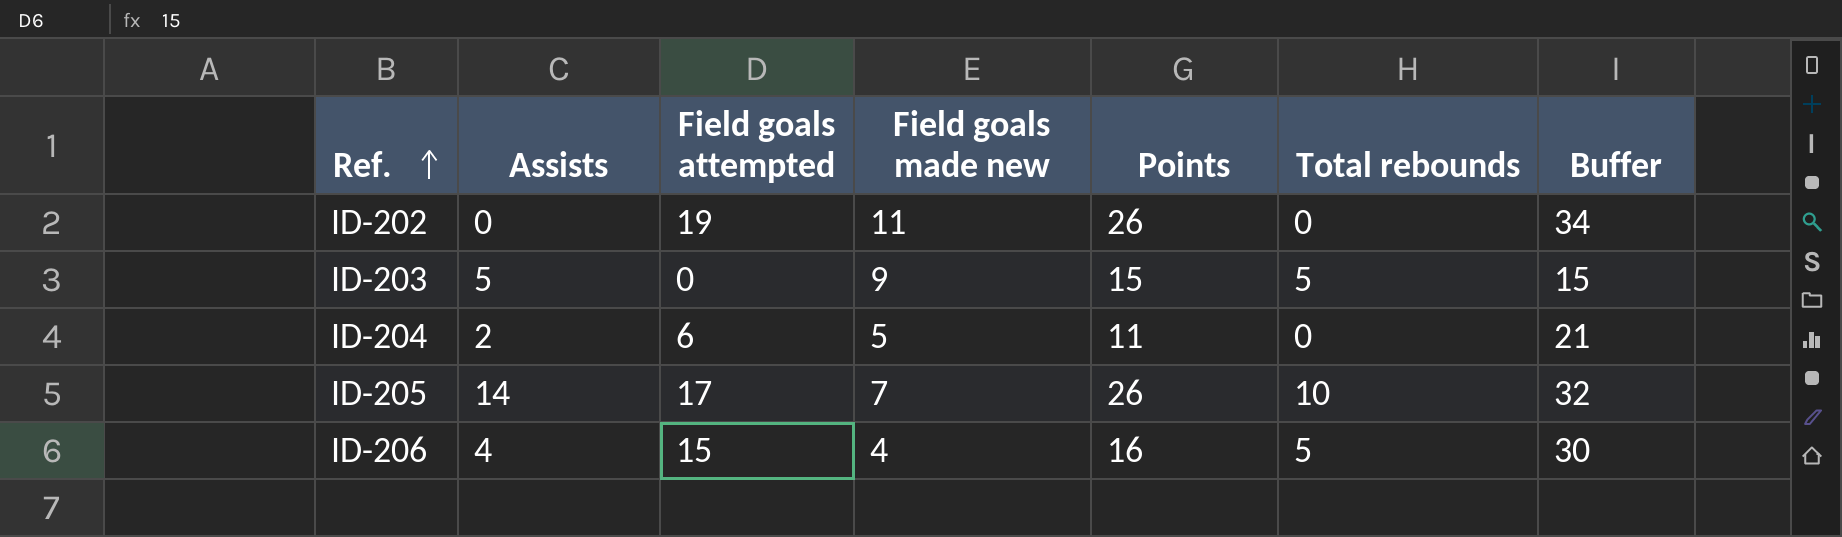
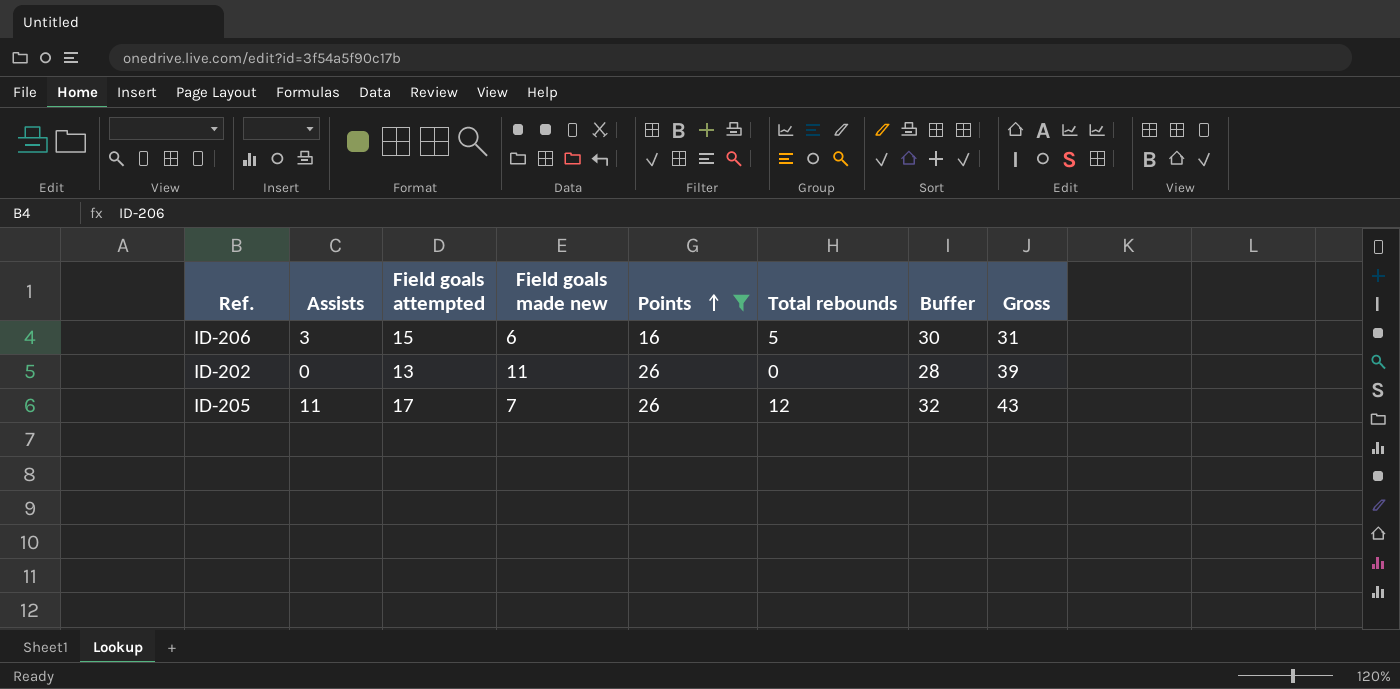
filter: none -> Points >= 16
row order: Ref. ascending -> Points ascending
column Gross | formula: none -> [Field goals attempted] + [Points]
ID-206 | Assists: 4 -> 3
ID-206 | Field goals made new: 4 -> 6
ID-202 | Field goals attempted: 19 -> 13
ID-202 | Buffer: 34 -> 28
ID-205 | Assists: 14 -> 11
ID-205 | Total rebounds: 10 -> 12

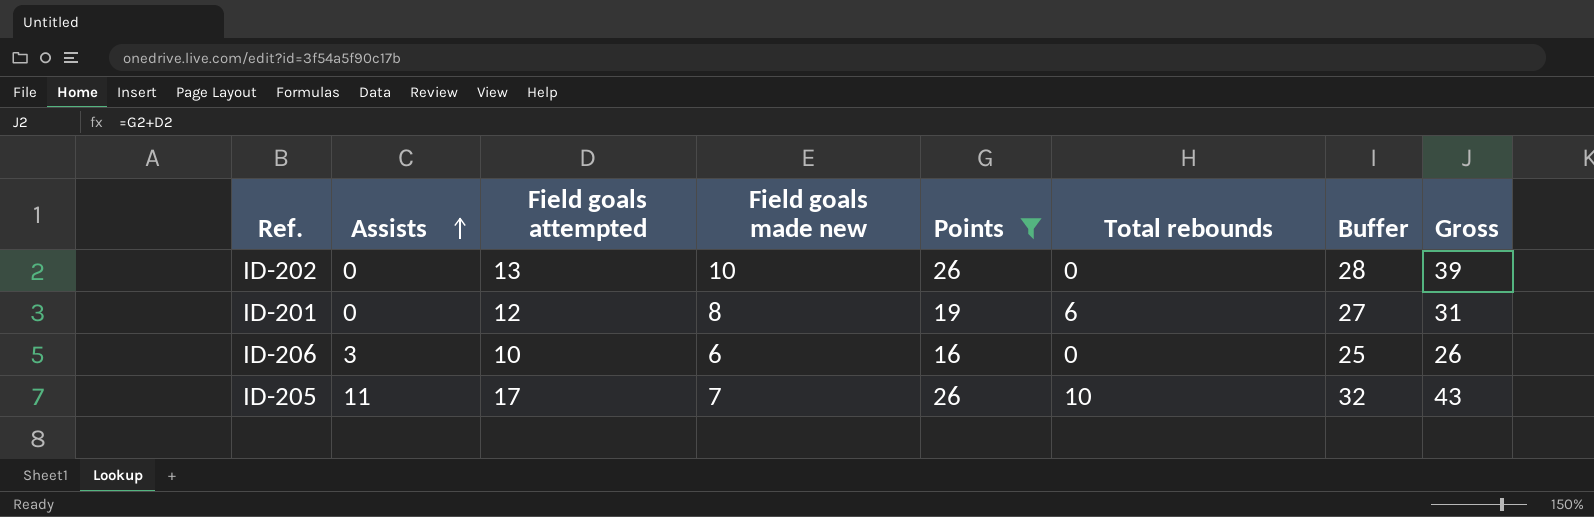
row order: Points ascending -> Assists ascending
ID-202 | Field goals made new: 11 -> 10
row ID-201: none -> 0 | 12 | 8 | 19 | 6 | 27 | 31
ID-206 | Field goals attempted: 15 -> 10
ID-206 | Total rebounds: 5 -> 0
ID-206 | Buffer: 30 -> 25
ID-206 | Gross: 31 -> 26
ID-205 | Total rebounds: 12 -> 10

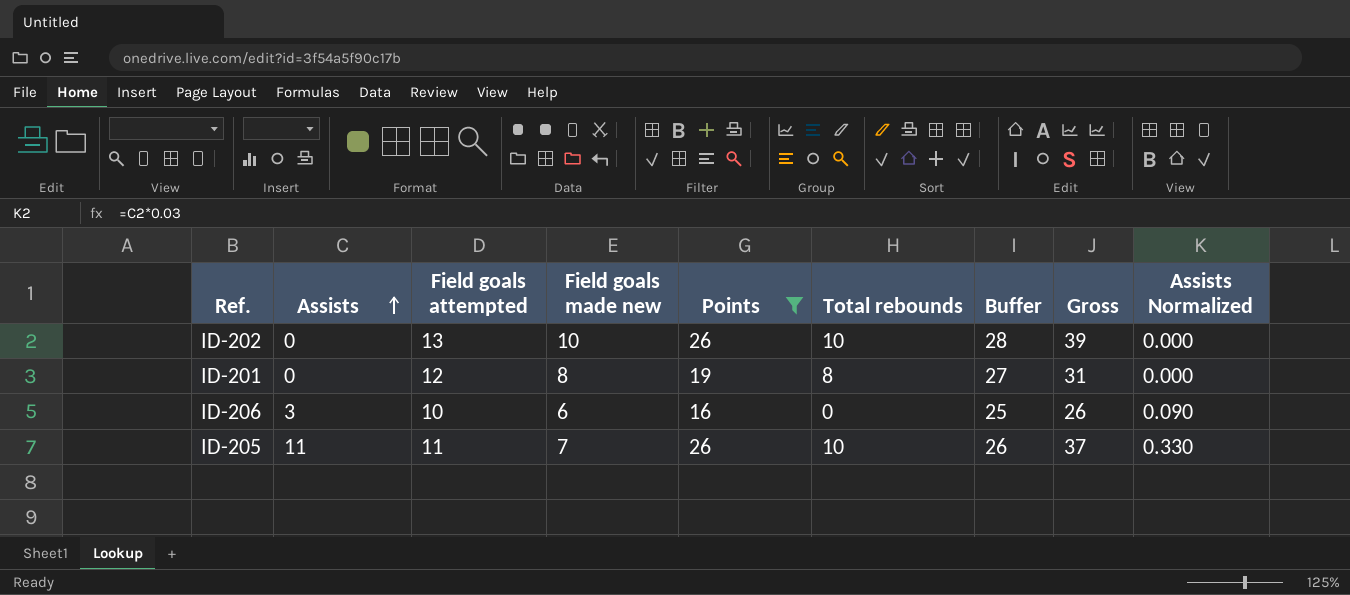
column Assists Normalized | formula: none -> [Assists] * 0.03
ID-202 | Total rebounds: 0 -> 10
ID-201 | Total rebounds: 6 -> 8
ID-205 | Field goals attempted: 17 -> 11
ID-205 | Buffer: 32 -> 26
ID-205 | Gross: 43 -> 37

